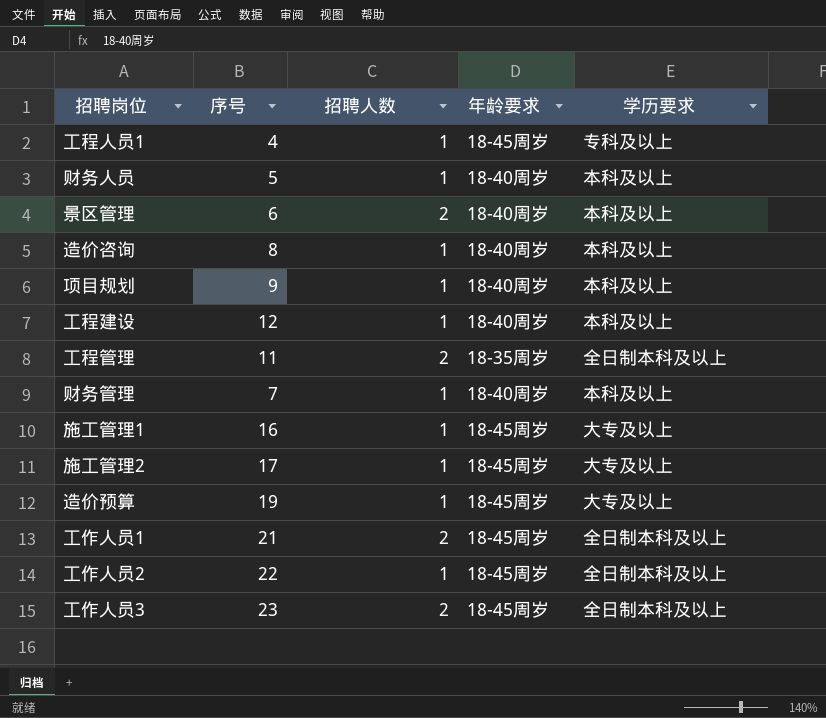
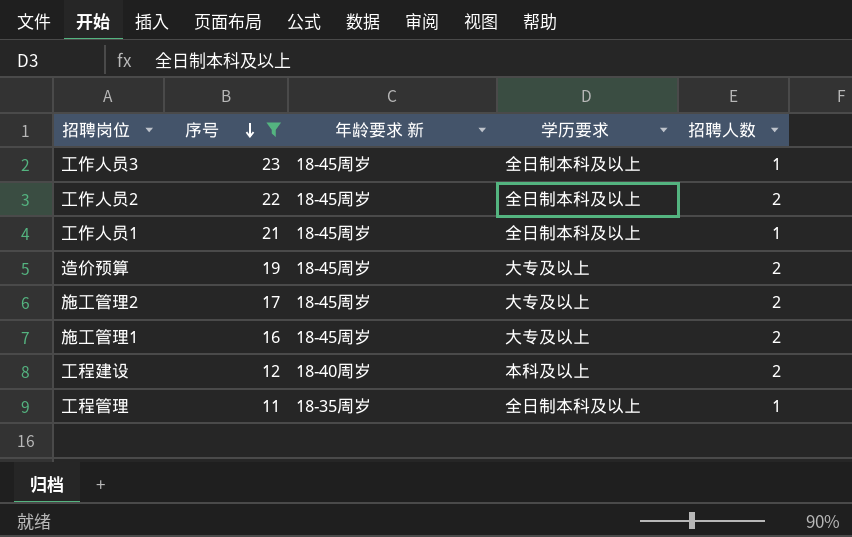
filter: none -> 序号 >= 11
row order: none -> 序号 descending
column name: 年龄要求 -> 年龄要求 新
column 招聘人数 | position: 3 -> 5
工作人员3 | 招聘人数: 2 -> 1
工作人员2 | 招聘人数: 1 -> 2
工作人员1 | 招聘人数: 2 -> 1
造价预算 | 招聘人数: 1 -> 2
施工管理2 | 招聘人数: 1 -> 2
施工管理1 | 招聘人数: 1 -> 2
工程建设 | 招聘人数: 1 -> 2
工程管理 | 招聘人数: 2 -> 1

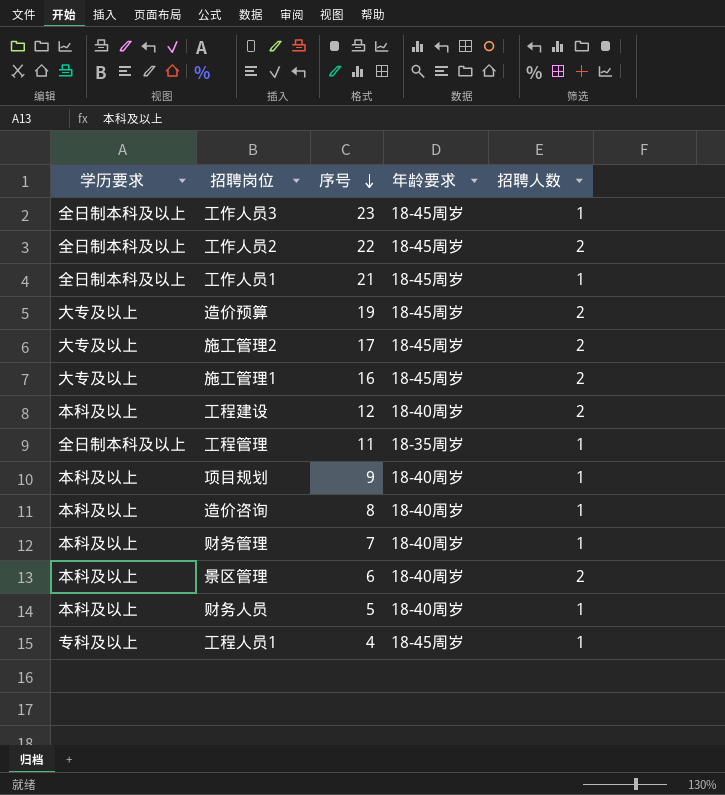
filter: 序号 >= 11 -> none
column 学历要求 | position: 4 -> 1
column name: 年龄要求 新 -> 年龄要求

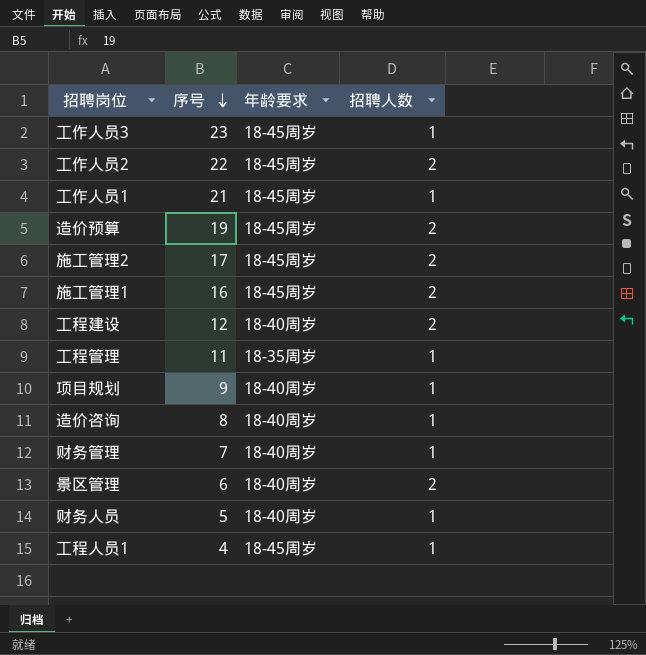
column 学历要求 | position: 1 -> none

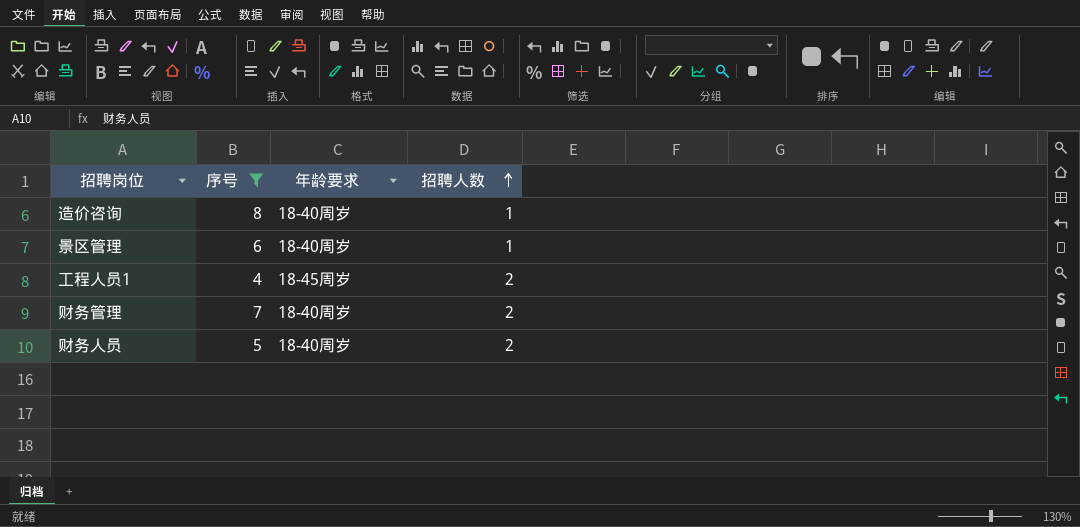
filter: none -> 序号 <= 8
row order: 序号 descending -> 招聘人数 ascending
景区管理 | 招聘人数: 2 -> 1
工程人员1 | 招聘人数: 1 -> 2
财务管理 | 招聘人数: 1 -> 2
财务人员 | 招聘人数: 1 -> 2

